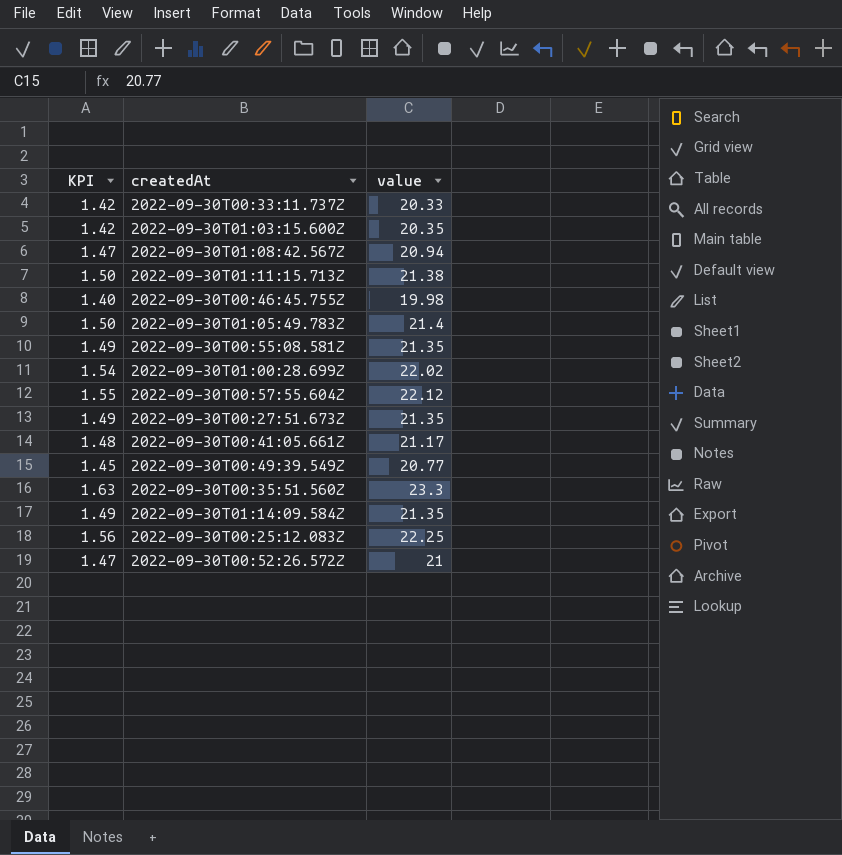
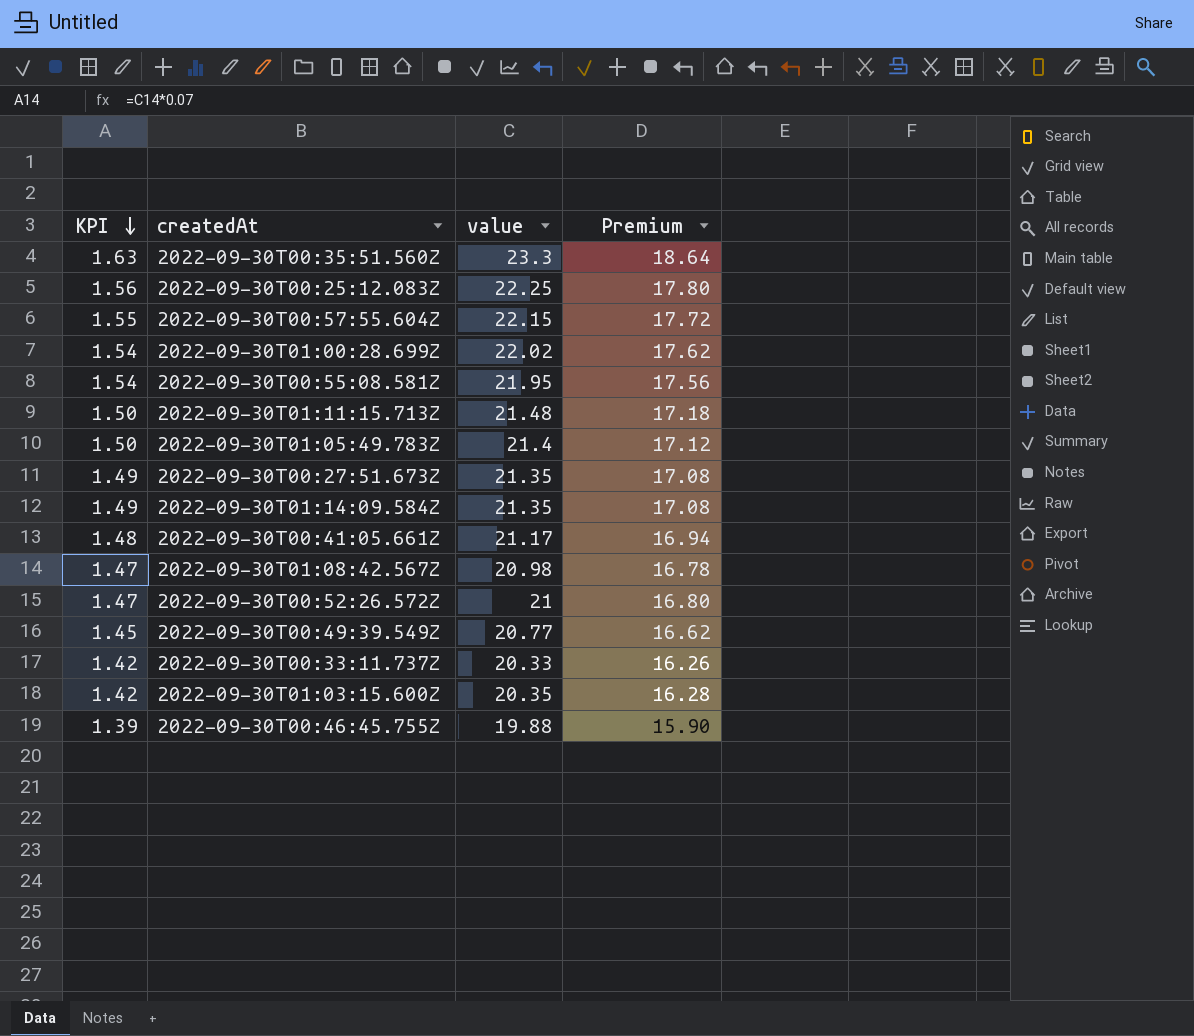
row order: none -> KPI descending
column Premium | formula: none -> [value] * 0.8
2022-09-30T00:57:55.604Z | value: 22.12 -> 22.15
2022-09-30T00:55:08.581Z | KPI: 1.49 -> 1.54
2022-09-30T00:55:08.581Z | value: 21.35 -> 21.95
2022-09-30T01:11:15.713Z | value: 21.38 -> 21.48
2022-09-30T01:08:42.567Z | value: 20.94 -> 20.98
2022-09-30T00:46:45.755Z | KPI: 1.40 -> 1.39
2022-09-30T00:46:45.755Z | value: 19.98 -> 19.88

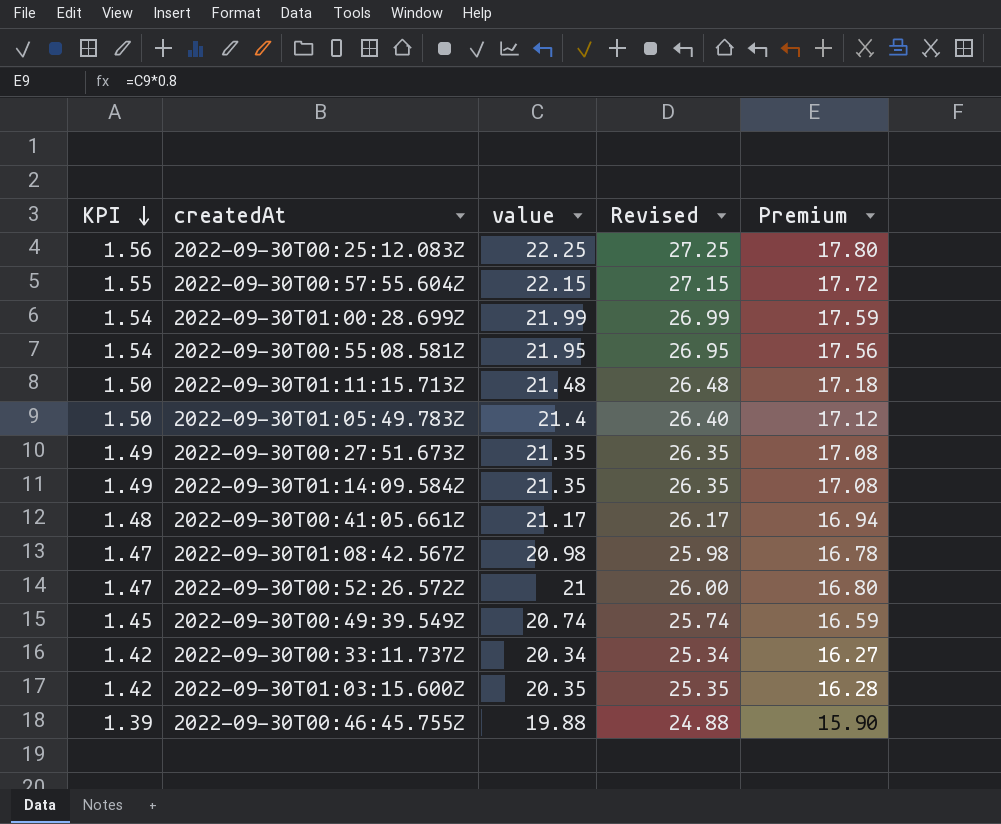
column Revised | formula: none -> [value] + 5
row 2022-09-30T00:35:51.560Z: 1.63 | 23.3 | 18.64 -> none
2022-09-30T01:00:28.699Z | value: 22.02 -> 21.99
2022-09-30T01:00:28.699Z | Premium: 17.62 -> 17.59
2022-09-30T00:49:39.549Z | value: 20.77 -> 20.74
2022-09-30T00:49:39.549Z | Premium: 16.62 -> 16.59
2022-09-30T00:33:11.737Z | value: 20.33 -> 20.34
2022-09-30T00:33:11.737Z | Premium: 16.26 -> 16.27

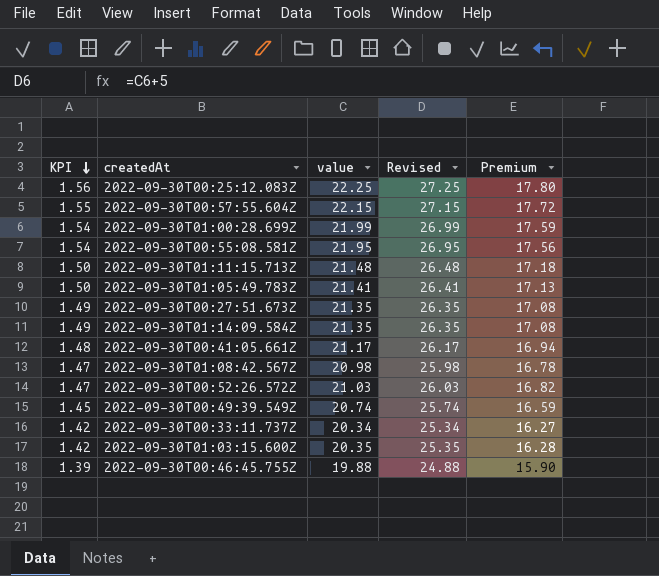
2022-09-30T01:05:49.783Z | value: 21.4 -> 21.41
2022-09-30T01:05:49.783Z | Revised: 26.40 -> 26.41
2022-09-30T01:05:49.783Z | Premium: 17.12 -> 17.13
2022-09-30T00:52:26.572Z | value: 21 -> 21.03
2022-09-30T00:52:26.572Z | Revised: 26.00 -> 26.03
2022-09-30T00:52:26.572Z | Premium: 16.80 -> 16.82

